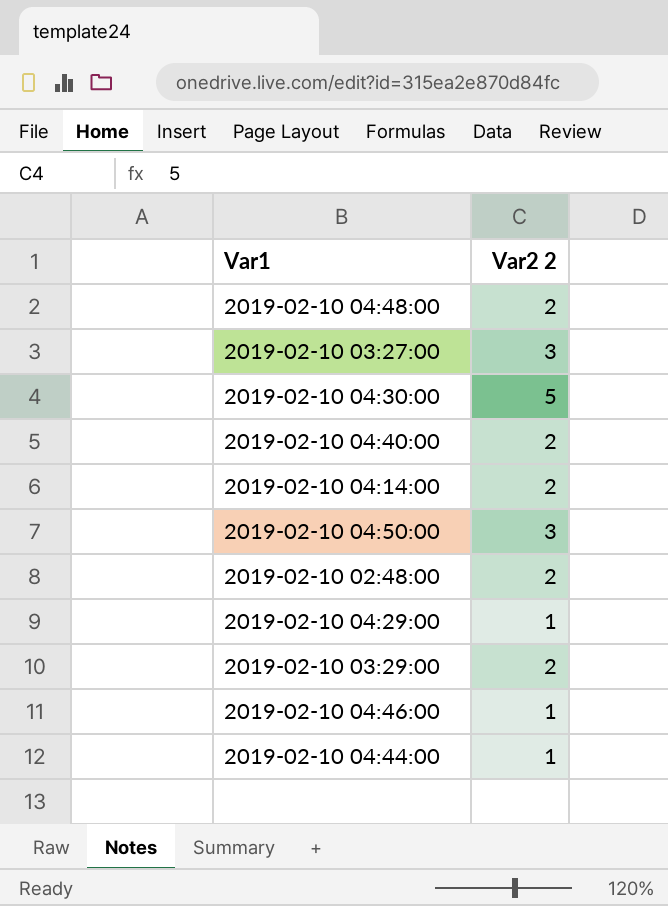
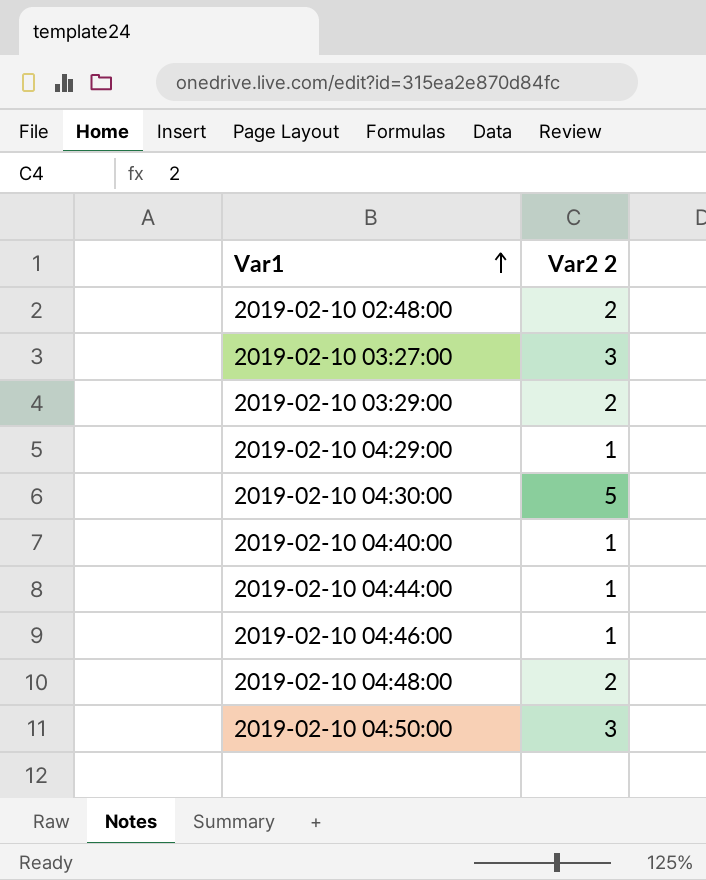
row order: none -> Var1 ascending
row 2019-02-10 04:14:00: 2 -> none
2019-02-10 04:40:00 | Var2 2: 2 -> 1

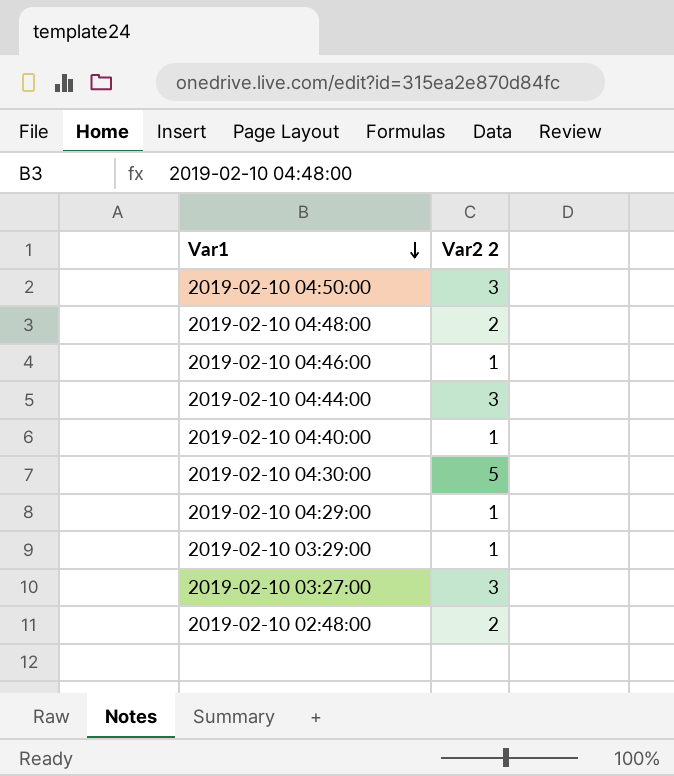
row order: Var1 ascending -> Var1 descending
2019-02-10 04:44:00 | Var2 2: 1 -> 3
2019-02-10 03:29:00 | Var2 2: 2 -> 1

